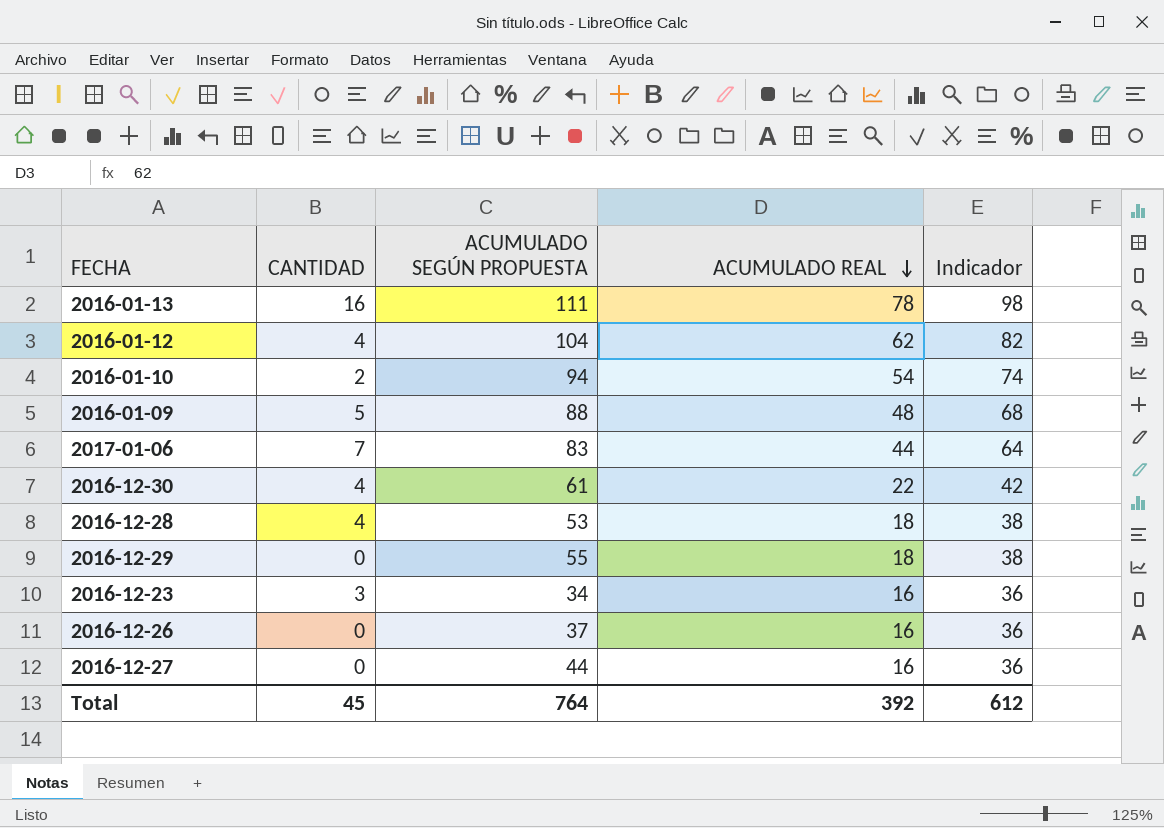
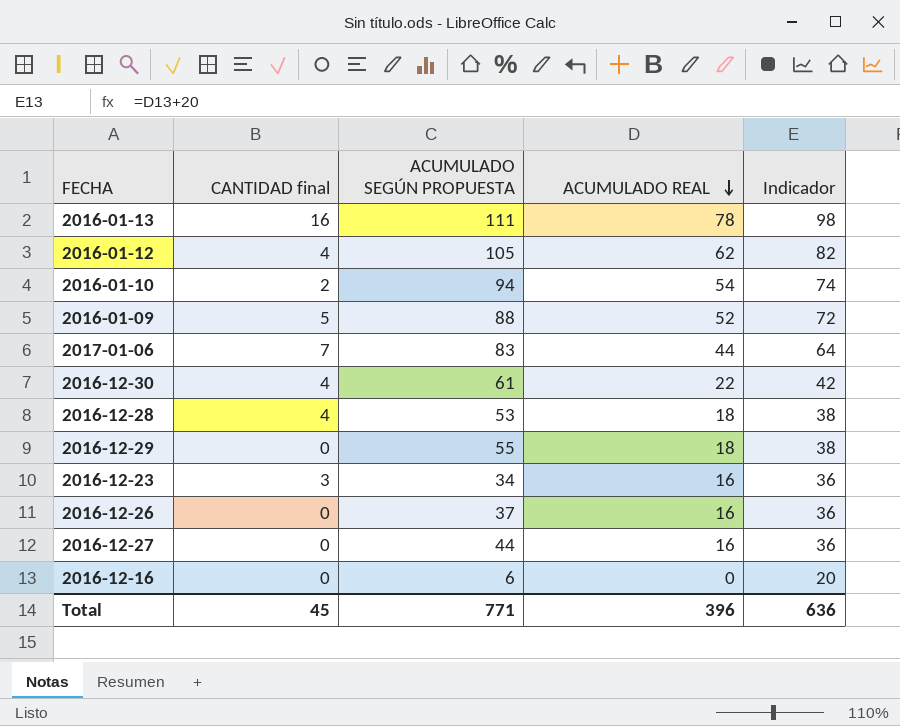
column name: CANTIDAD -> CANTIDAD final
2016-01-12 | ACUMULADO SEGÚN PROPUESTA: 104 -> 105
2016-01-09 | ACUMULADO REAL: 48 -> 52
2016-01-09 | Indicador: 68 -> 72
row 2016-12-16: none -> 0 | 6 | 0 | 20
Total | ACUMULADO SEGÚN PROPUESTA: 764 -> 771
Total | ACUMULADO REAL: 392 -> 396
Total | Indicador: 612 -> 636

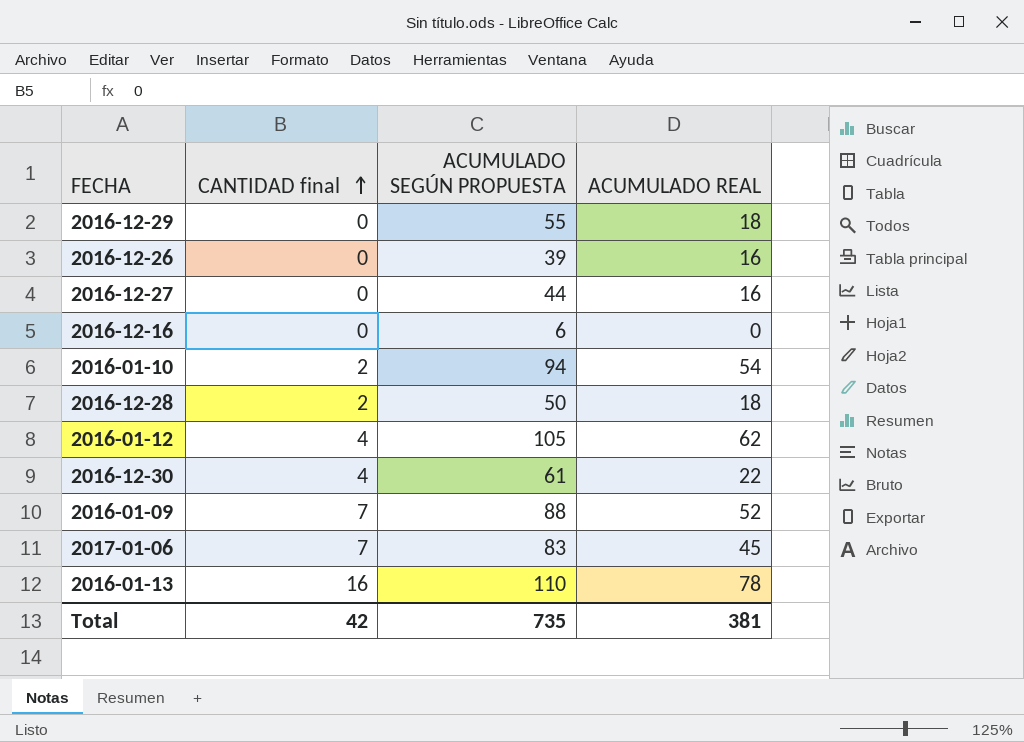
row order: ACUMULADO REAL descending -> CANTIDAD final ascending
column Indicador | formula: [ACUMULADO REAL] + 20 -> none
row 2016-12-23: 3 | 34 | 16 | 36 -> none
2016-12-26 | ACUMULADO SEGÚN PROPUESTA: 37 -> 39
2016-12-28 | CANTIDAD final: 4 -> 2
2016-12-28 | ACUMULADO SEGÚN PROPUESTA: 53 -> 50
2016-01-09 | CANTIDAD final: 5 -> 7
2017-01-06 | ACUMULADO REAL: 44 -> 45
2016-01-13 | ACUMULADO SEGÚN PROPUESTA: 111 -> 110
Total | CANTIDAD final: 45 -> 42
Total | ACUMULADO SEGÚN PROPUESTA: 771 -> 735
Total | ACUMULADO REAL: 396 -> 381

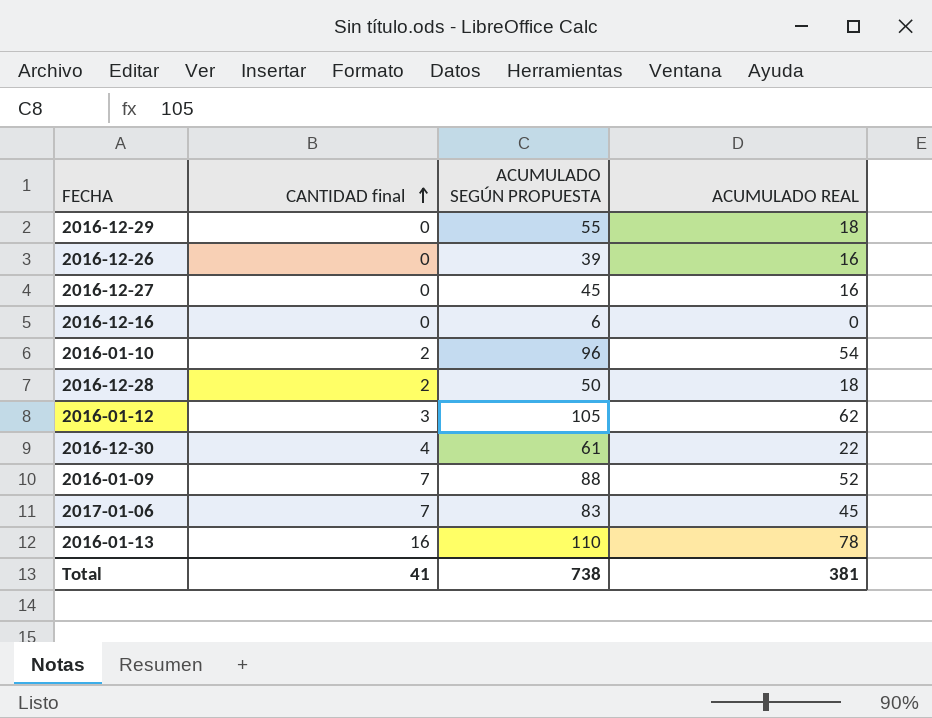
2016-12-27 | ACUMULADO SEGÚN PROPUESTA: 44 -> 45
2016-01-10 | ACUMULADO SEGÚN PROPUESTA: 94 -> 96
2016-01-12 | CANTIDAD final: 4 -> 3
Total | CANTIDAD final: 42 -> 41
Total | ACUMULADO SEGÚN PROPUESTA: 735 -> 738

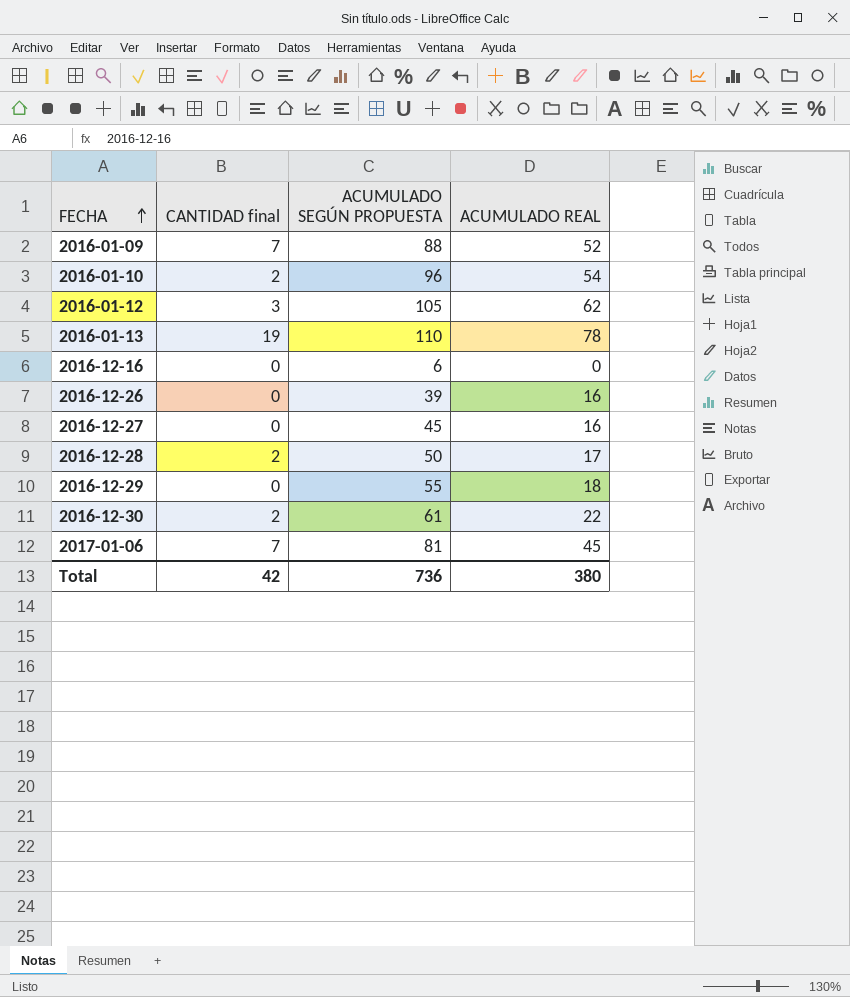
row order: CANTIDAD final ascending -> FECHA ascending
2016-01-13 | CANTIDAD final: 16 -> 19
2016-12-28 | ACUMULADO REAL: 18 -> 17
2016-12-30 | CANTIDAD final: 4 -> 2
2017-01-06 | ACUMULADO SEGÚN PROPUESTA: 83 -> 81
Total | CANTIDAD final: 41 -> 42
Total | ACUMULADO SEGÚN PROPUESTA: 738 -> 736
Total | ACUMULADO REAL: 381 -> 380

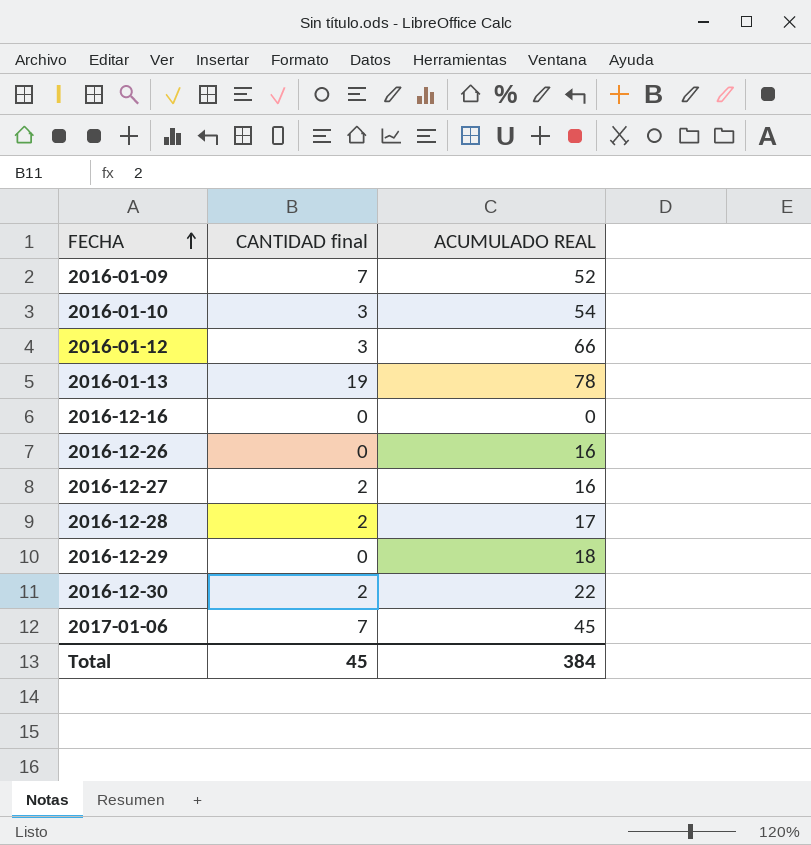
column ACUMULADO SEGÚN PROPUESTA | position: 3 -> none
2016-01-10 | CANTIDAD final: 2 -> 3
2016-01-12 | ACUMULADO REAL: 62 -> 66
2016-12-27 | CANTIDAD final: 0 -> 2
Total | CANTIDAD final: 42 -> 45
Total | ACUMULADO REAL: 380 -> 384

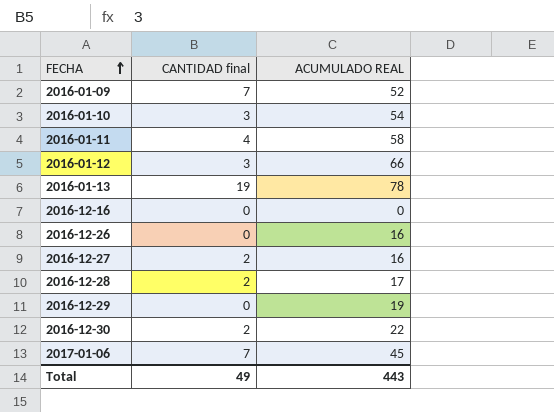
row 2016-01-11: none -> 4 | 58
2016-12-29 | ACUMULADO REAL: 18 -> 19
Total | CANTIDAD final: 45 -> 49
Total | ACUMULADO REAL: 384 -> 443

